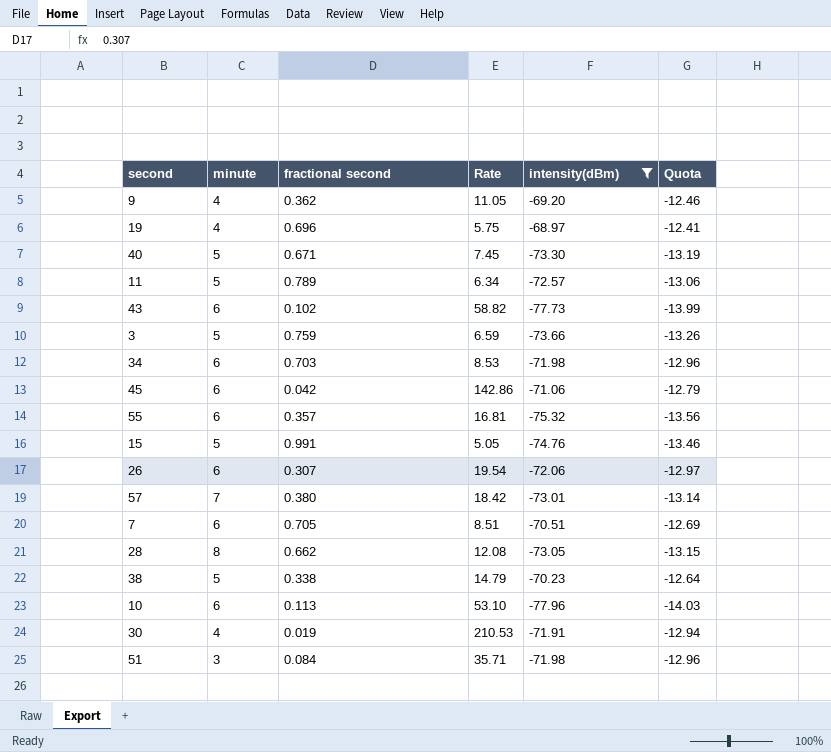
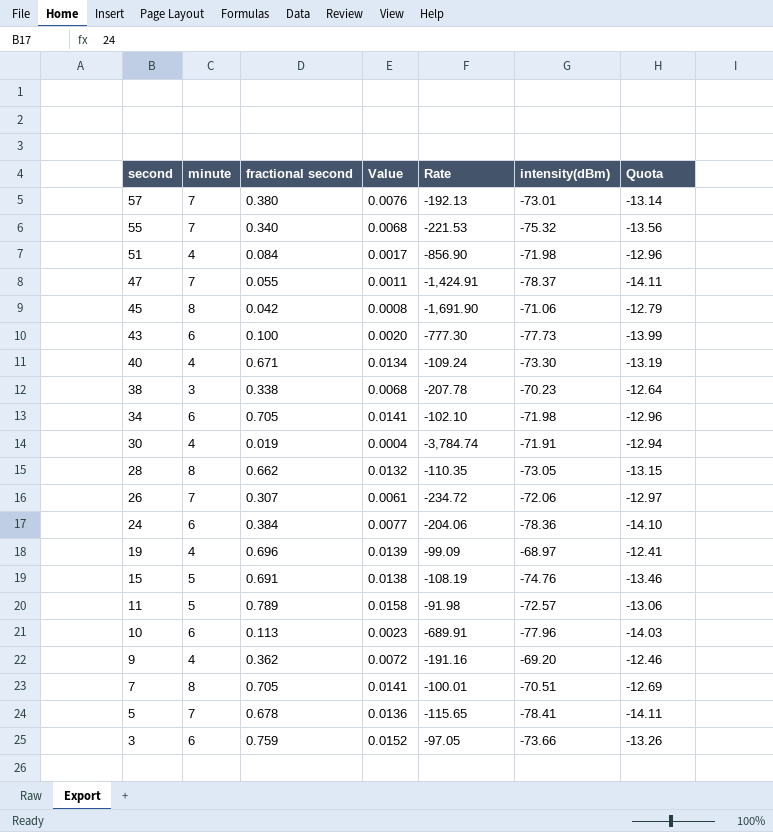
filter: intensity(dBm) >= -77.96 -> none
row order: none -> second descending
column Value | formula: none -> [fractional second] * 0.02
column Rate | formula: [minute] / [fractional second] -> [intensity(dBm)] / [fractional second]
55 | minute: 6 -> 7
55 | fractional second: 0.357 -> 0.340
51 | minute: 3 -> 4
45 | minute: 6 -> 8
43 | fractional second: 0.102 -> 0.100
40 | minute: 5 -> 4
38 | minute: 5 -> 3
34 | fractional second: 0.703 -> 0.705
26 | minute: 6 -> 7
15 | fractional second: 0.991 -> 0.691
7 | minute: 6 -> 8
3 | minute: 5 -> 6

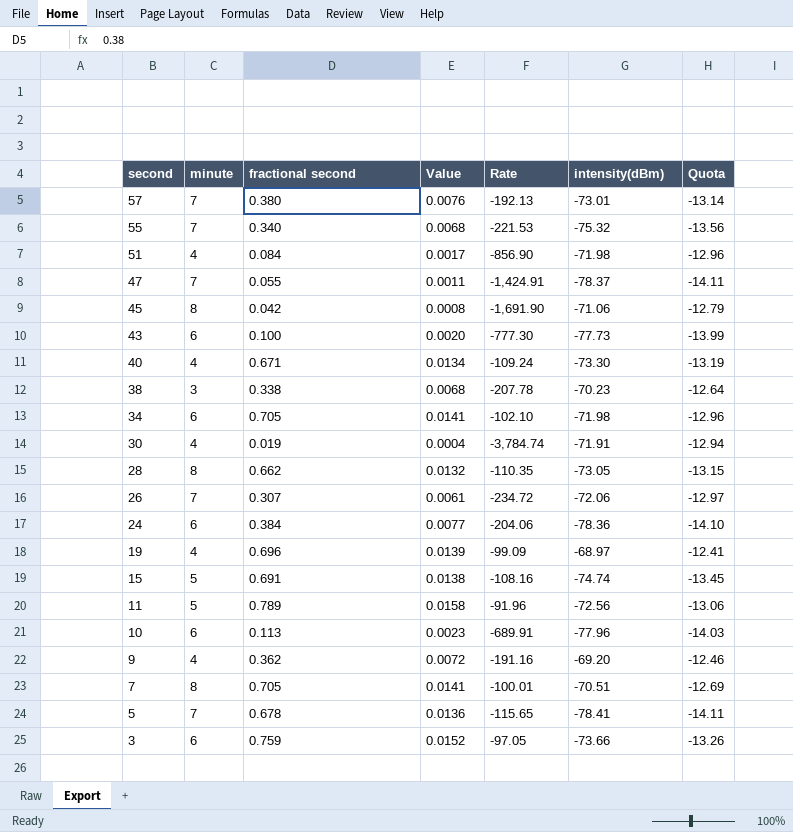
15 | Rate: -108.19 -> -108.16
15 | intensity(dBm): -74.76 -> -74.74
15 | Quota: -13.46 -> -13.45
11 | Rate: -91.98 -> -91.96
11 | intensity(dBm): -72.57 -> -72.56

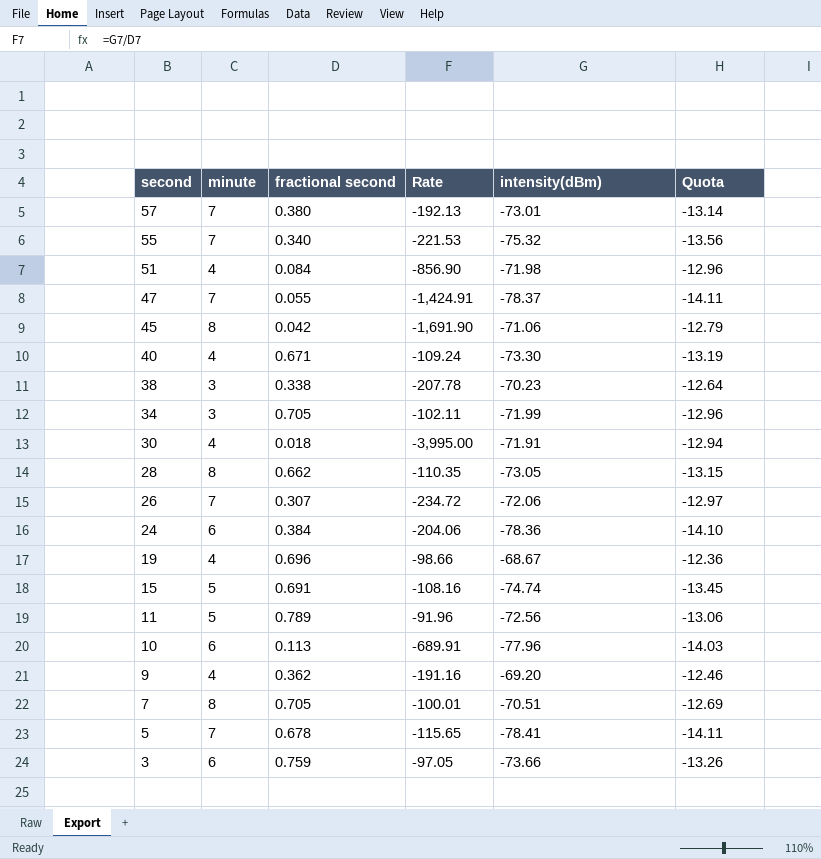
column Value | formula: [fractional second] * 0.02 -> none
row 43: 6 | 0.100 | 0.0020 | -777.30 | -77.73 | -13.99 -> none
34 | minute: 6 -> 3
34 | Rate: -102.10 -> -102.11
34 | intensity(dBm): -71.98 -> -71.99
30 | fractional second: 0.019 -> 0.018
30 | Rate: -3,784.74 -> -3,995.00
19 | Rate: -99.09 -> -98.66
19 | intensity(dBm): -68.97 -> -68.67
19 | Quota: -12.41 -> -12.36

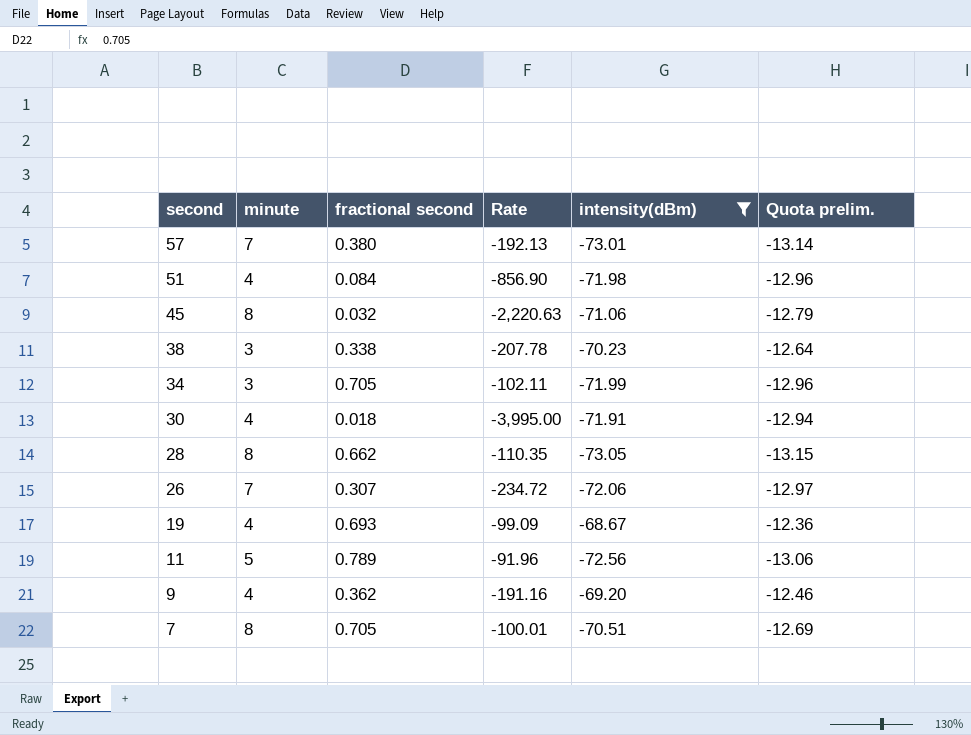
filter: none -> intensity(dBm) >= -73.05
column name: Quota -> Quota prelim.
45 | fractional second: 0.042 -> 0.032
45 | Rate: -1,691.90 -> -2,220.63
19 | fractional second: 0.696 -> 0.693
19 | Rate: -98.66 -> -99.09

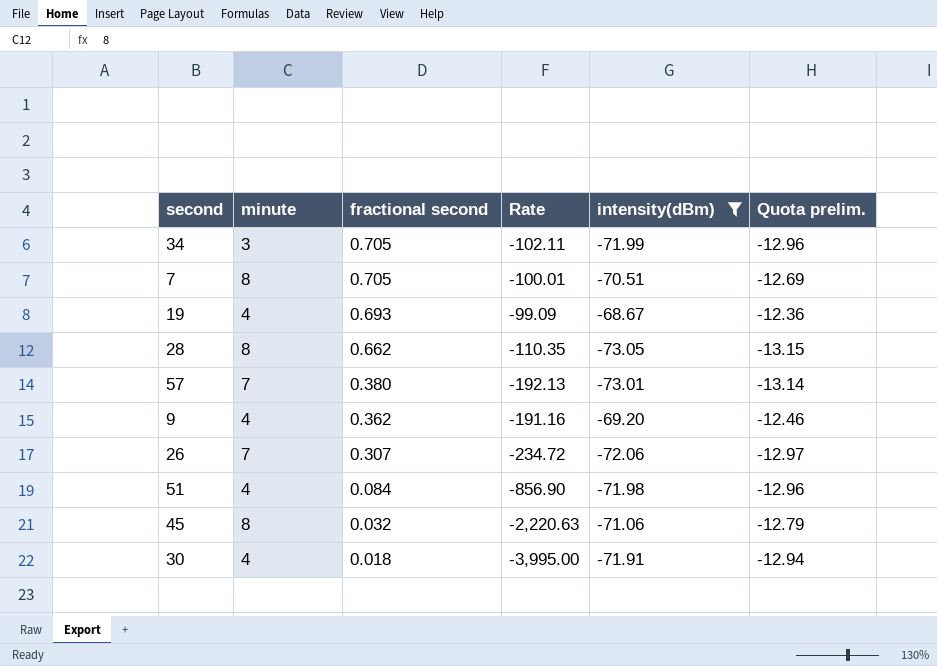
row order: second descending -> fractional second descending
row 38: 3 | 0.338 | -207.78 | -70.23 | -12.64 -> none
row 11: 5 | 0.789 | -91.96 | -72.56 | -13.06 -> none

